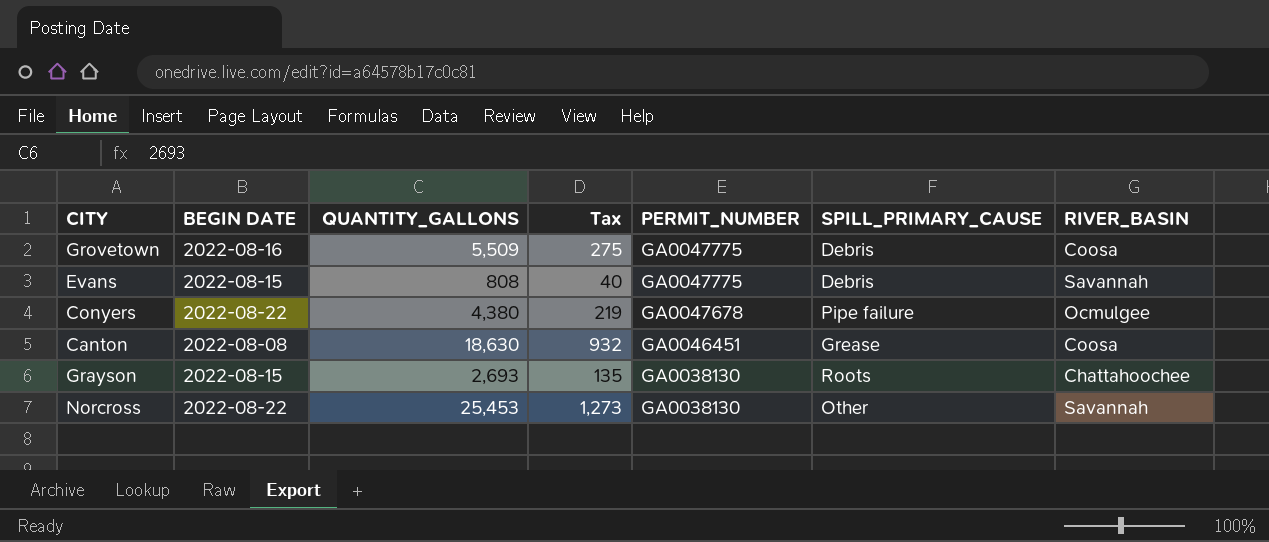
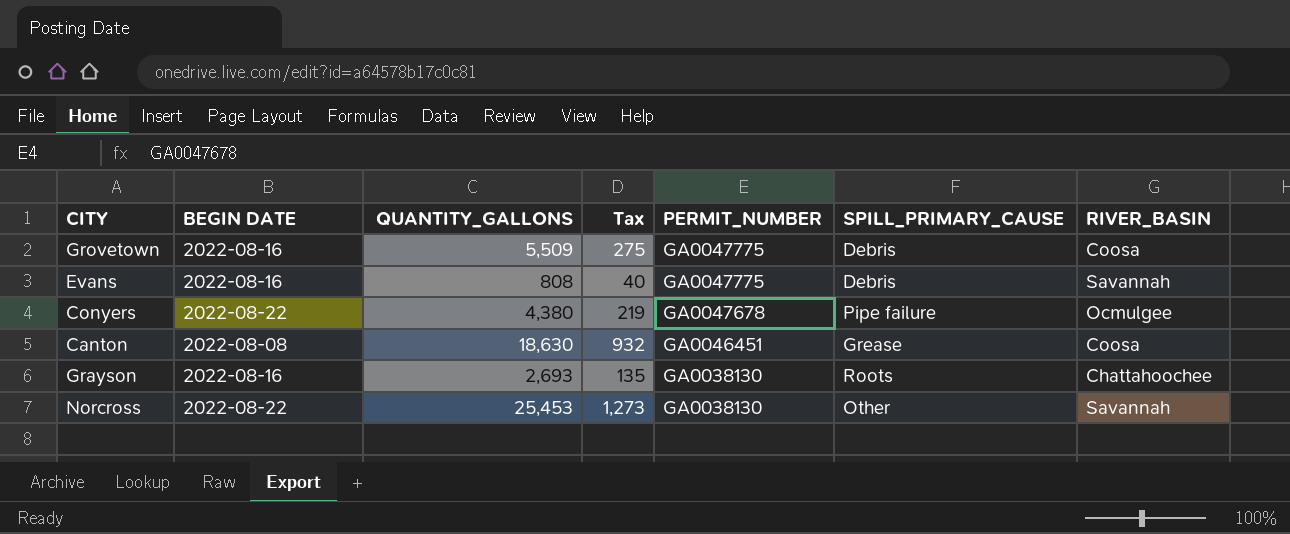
Evans | BEGIN DATE: 2022-08-15 -> 2022-08-16
Grayson | BEGIN DATE: 2022-08-15 -> 2022-08-16

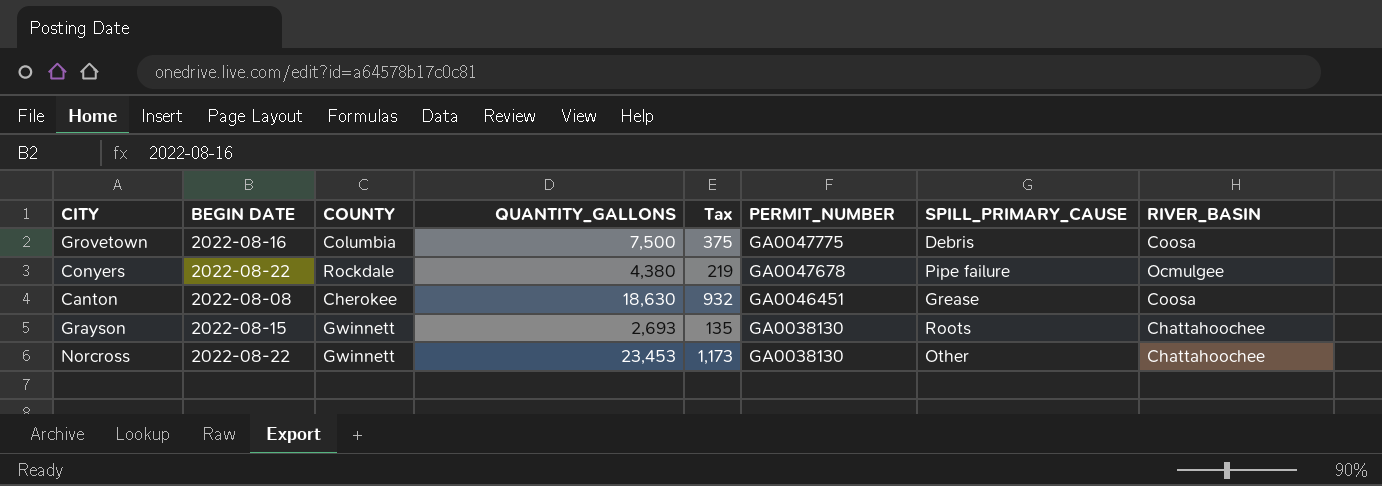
column COUNTY | position: none -> 3
row Evans: 2022-08-16 | 808 | 40 | GA0047775 | Debris | Savannah -> none
Grovetown | QUANTITY_GALLONS: 5,509 -> 7,500
Grovetown | Tax: 275 -> 375
Grayson | BEGIN DATE: 2022-08-16 -> 2022-08-15
Norcross | QUANTITY_GALLONS: 25,453 -> 23,453
Norcross | Tax: 1,273 -> 1,173
Norcross | RIVER_BASIN: Savannah -> Chattahoochee

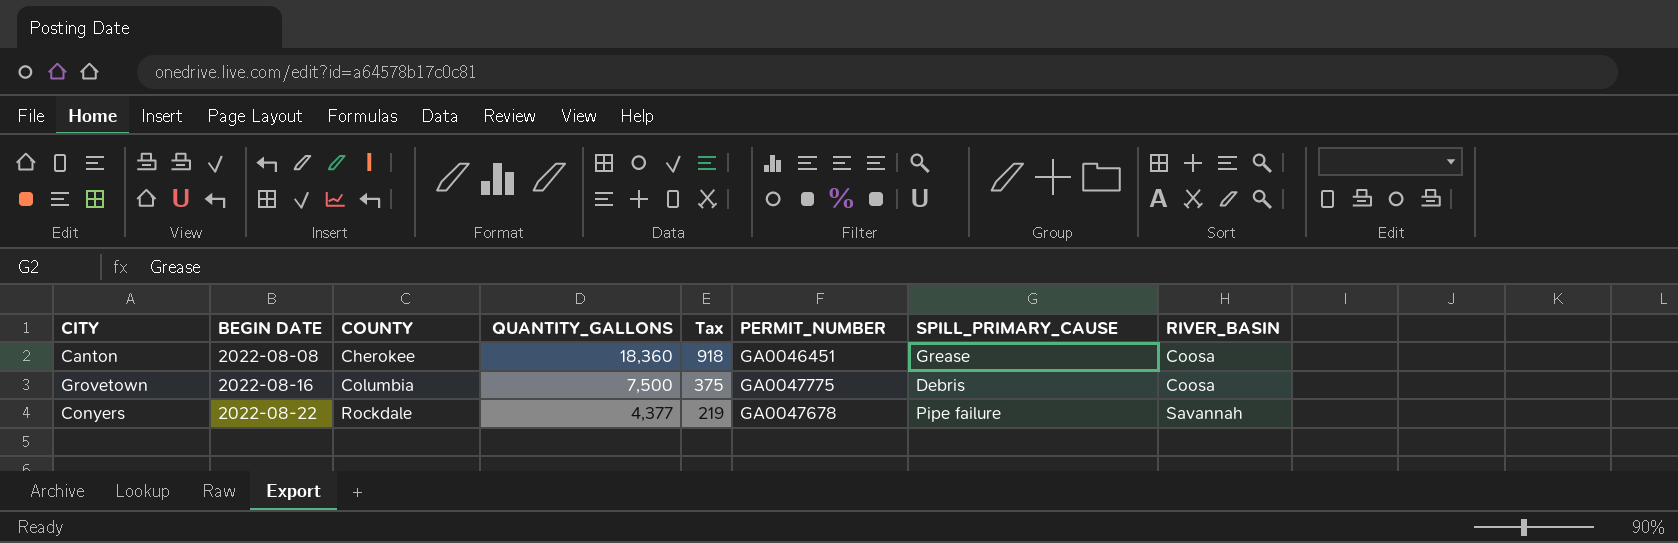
row order: PERMIT_NUMBER descending -> BEGIN DATE ascending
row Grayson: 2022-08-15 | Gwinnett | 2,693 | 135 | GA0038130 | Roots | Chattahoochee -> none
row Norcross: 2022-08-22 | Gwinnett | 23,453 | 1,173 | GA0038130 | Other | Chattahoochee -> none
Canton | QUANTITY_GALLONS: 18,630 -> 18,360
Canton | Tax: 932 -> 918
Conyers | QUANTITY_GALLONS: 4,380 -> 4,377
Conyers | RIVER_BASIN: Ocmulgee -> Savannah

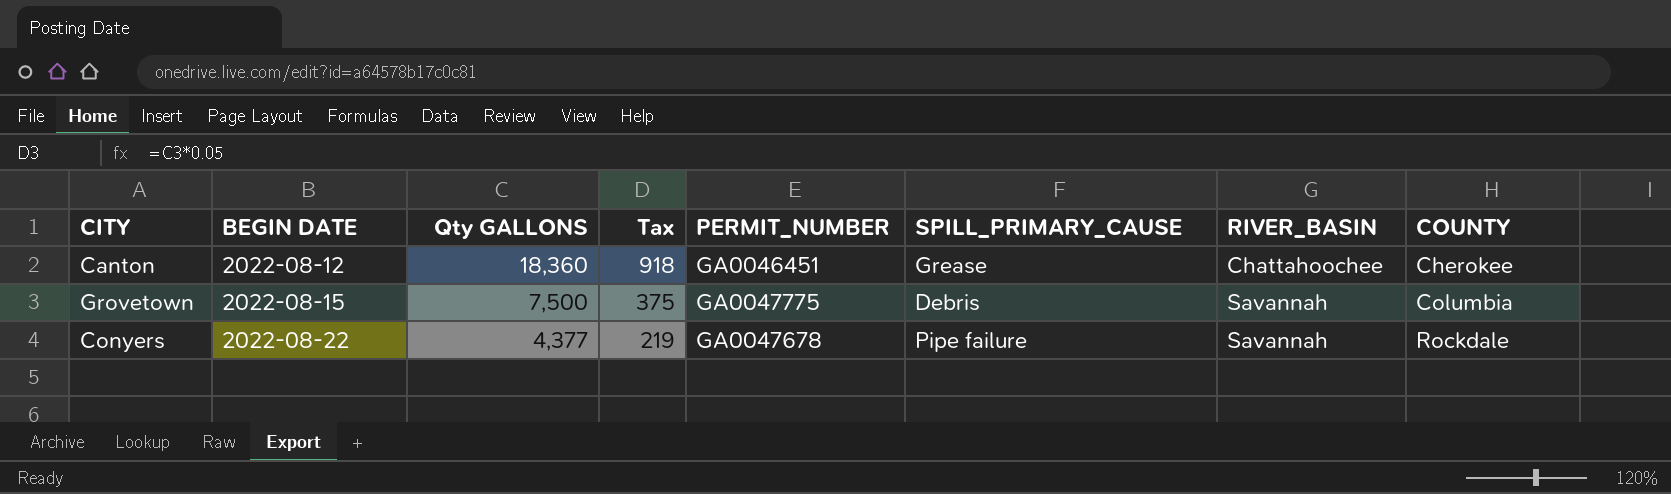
column name: QUANTITY_GALLONS -> Qty GALLONS
column COUNTY | position: 3 -> 8
Canton | BEGIN DATE: 2022-08-08 -> 2022-08-12
Canton | RIVER_BASIN: Coosa -> Chattahoochee
Grovetown | BEGIN DATE: 2022-08-16 -> 2022-08-15
Grovetown | RIVER_BASIN: Coosa -> Savannah

